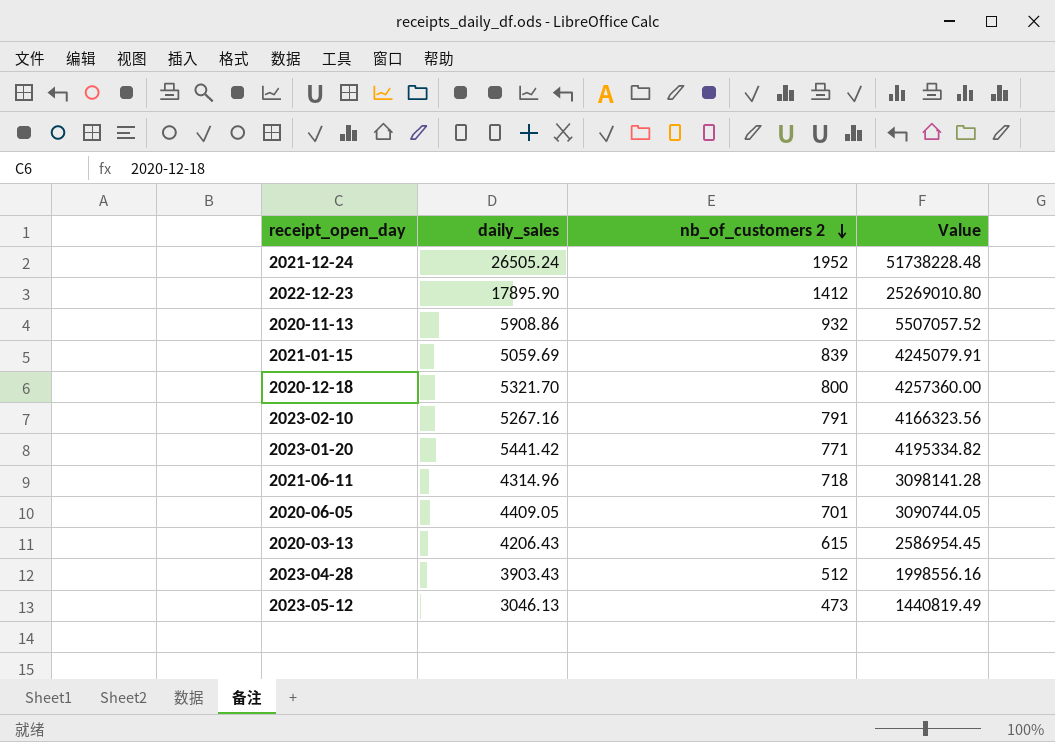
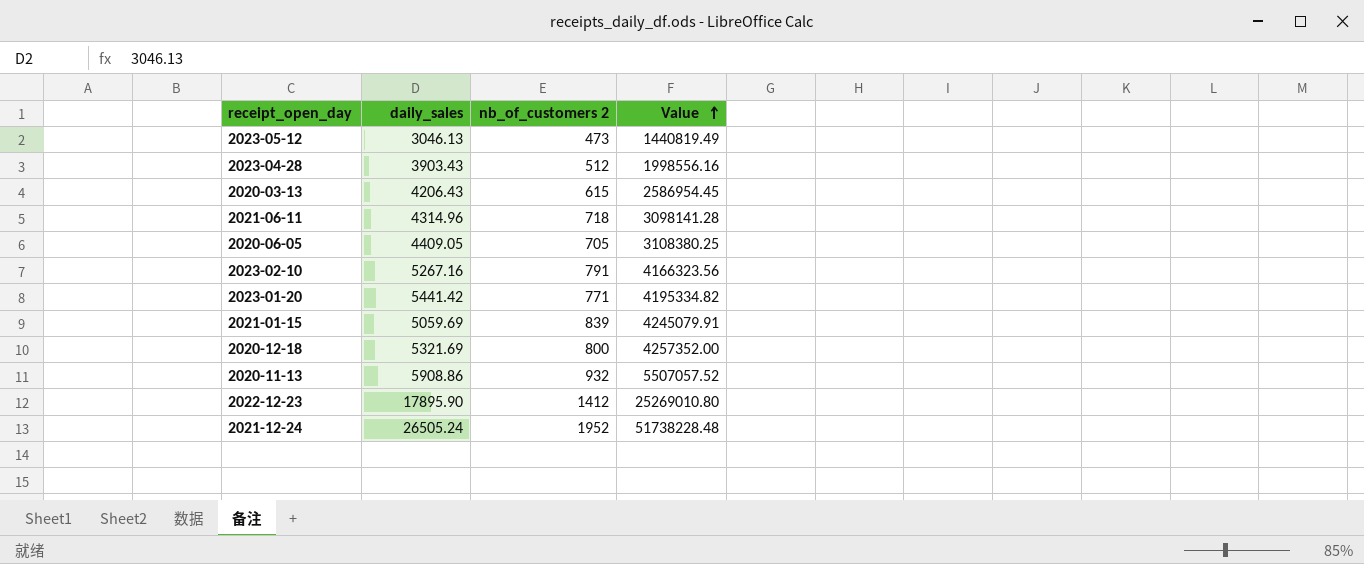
row order: nb_of_customers 2 descending -> Value ascending
2020-06-05 | nb_of_customers 2: 701 -> 705
2020-06-05 | Value: 3090744.05 -> 3108380.25
2020-12-18 | daily_sales: 5321.70 -> 5321.69
2020-12-18 | Value: 4257360.00 -> 4257352.00

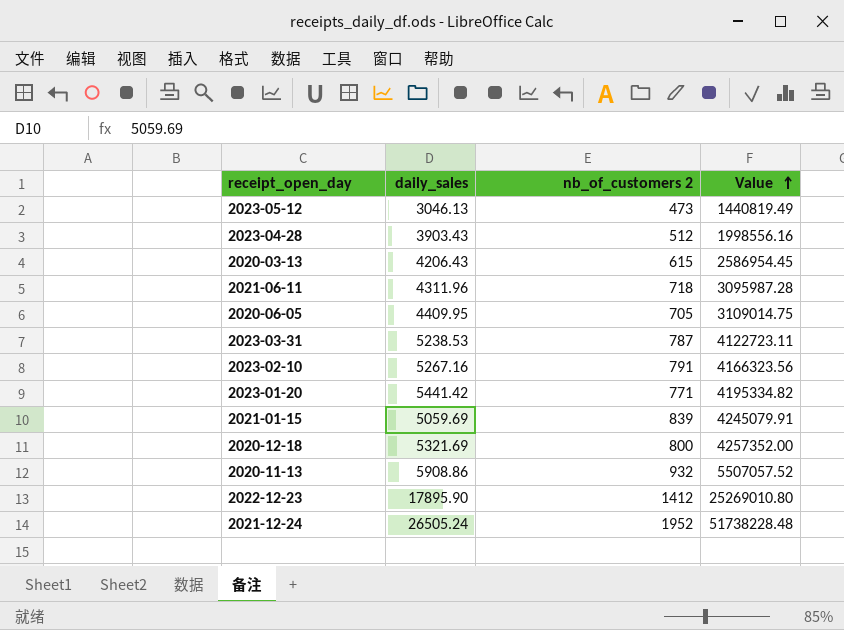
2021-06-11 | daily_sales: 4314.96 -> 4311.96
2021-06-11 | Value: 3098141.28 -> 3095987.28
2020-06-05 | daily_sales: 4409.05 -> 4409.95
2020-06-05 | Value: 3108380.25 -> 3109014.75
row 2023-03-31: none -> 5238.53 | 787 | 4122723.11

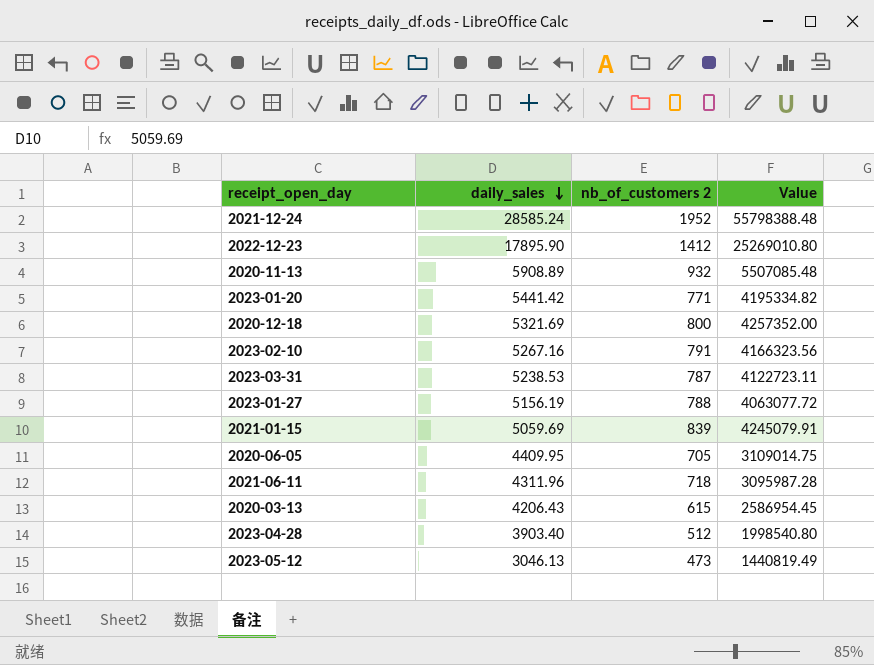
row order: Value ascending -> daily_sales descending
2021-12-24 | daily_sales: 26505.24 -> 28585.24
2021-12-24 | Value: 51738228.48 -> 55798388.48
2020-11-13 | daily_sales: 5908.86 -> 5908.89
2020-11-13 | Value: 5507057.52 -> 5507085.48
row 2023-01-27: none -> 5156.19 | 788 | 4063077.72
2023-04-28 | daily_sales: 3903.43 -> 3903.40
2023-04-28 | Value: 1998556.16 -> 1998540.80

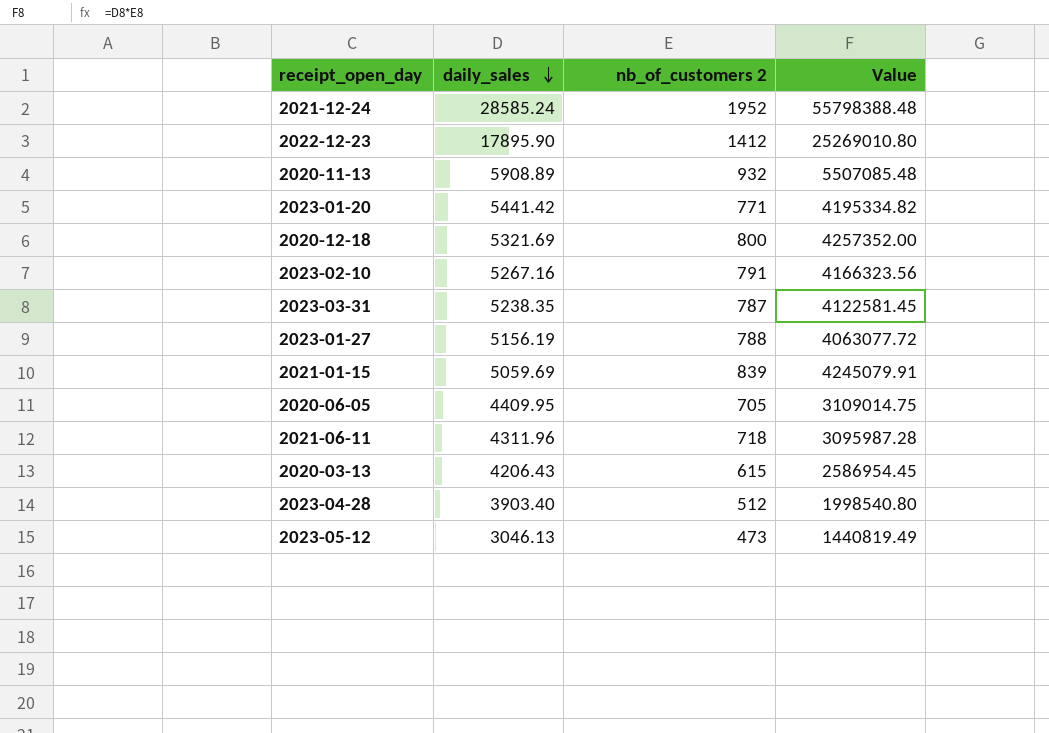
2023-03-31 | daily_sales: 5238.53 -> 5238.35
2023-03-31 | Value: 4122723.11 -> 4122581.45

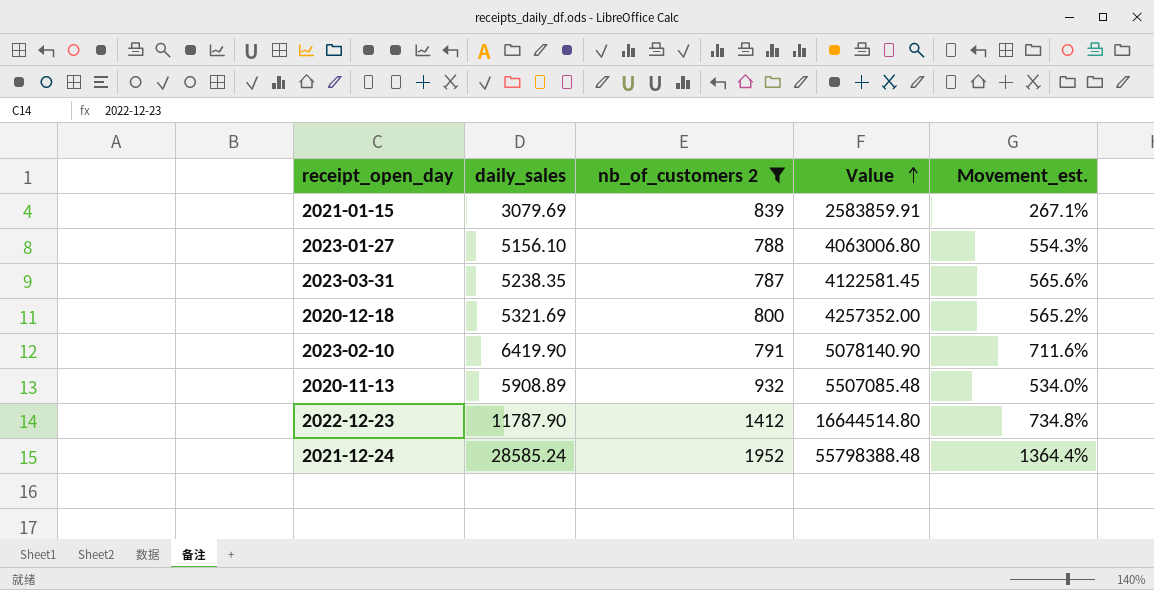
filter: none -> nb_of_customers 2 >= 787
row order: daily_sales descending -> Value ascending
column Movement_est. | formula: none -> ([daily_sales] - [nb_of_customers 2]) / [nb_of_customers 2]
2021-01-15 | daily_sales: 5059.69 -> 3079.69
2021-01-15 | Value: 4245079.91 -> 2583859.91
2023-01-27 | daily_sales: 5156.19 -> 5156.10
2023-01-27 | Value: 4063077.72 -> 4063006.80
2023-02-10 | daily_sales: 5267.16 -> 6419.90
2023-02-10 | Value: 4166323.56 -> 5078140.90
2022-12-23 | daily_sales: 17895.90 -> 11787.90
2022-12-23 | Value: 25269010.80 -> 16644514.80

